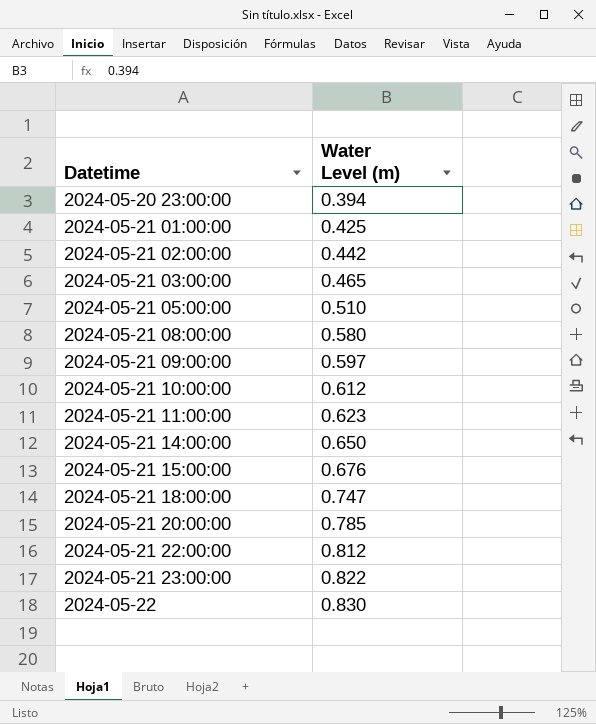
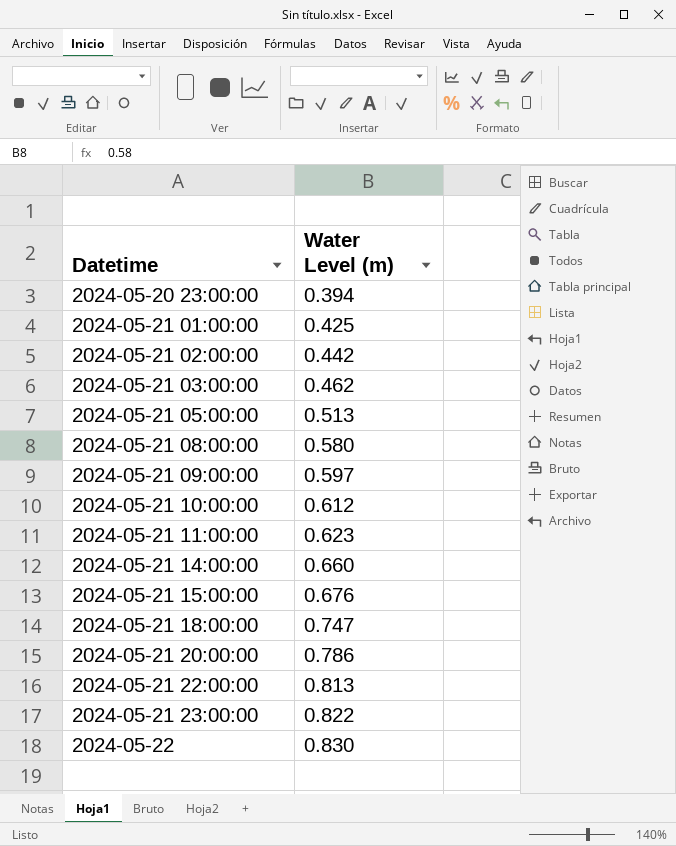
2024-05-21 03:00:00 | Water Level (m): 0.465 -> 0.462
2024-05-21 05:00:00 | Water Level (m): 0.510 -> 0.513
2024-05-21 14:00:00 | Water Level (m): 0.650 -> 0.660
2024-05-21 20:00:00 | Water Level (m): 0.785 -> 0.786
2024-05-21 22:00:00 | Water Level (m): 0.812 -> 0.813

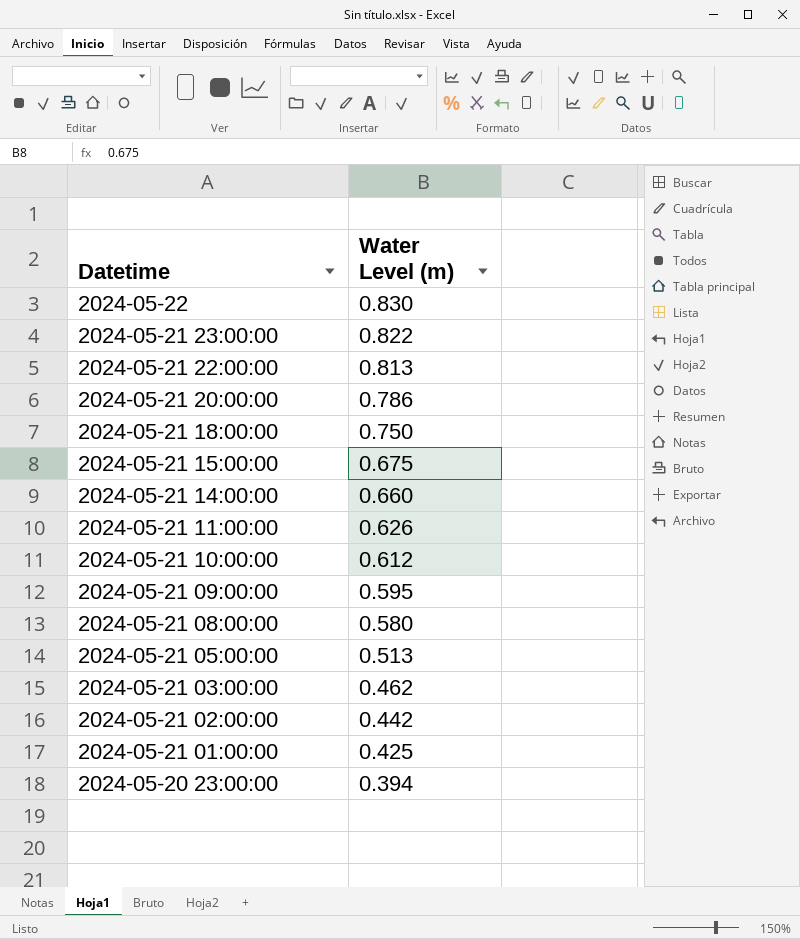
row order: Datetime ascending -> Datetime descending
2024-05-21 18:00:00 | Water Level (m): 0.747 -> 0.750
2024-05-21 15:00:00 | Water Level (m): 0.676 -> 0.675
2024-05-21 11:00:00 | Water Level (m): 0.623 -> 0.626
2024-05-21 09:00:00 | Water Level (m): 0.597 -> 0.595

